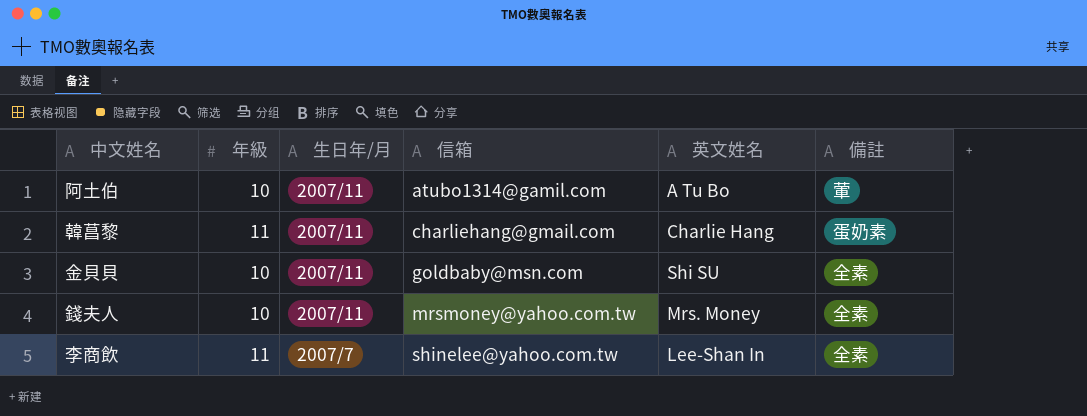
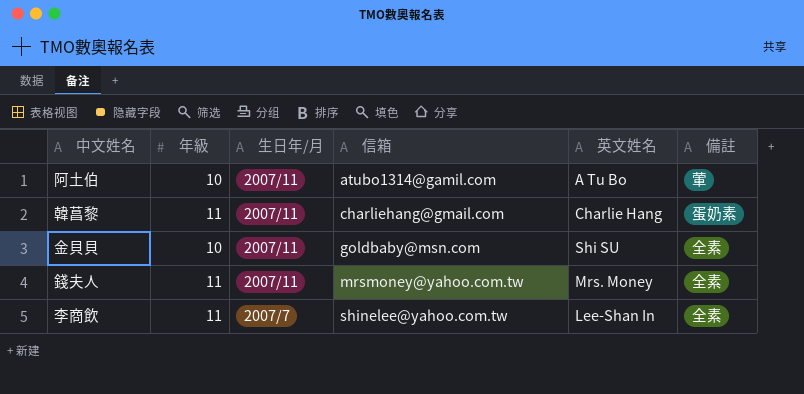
錢夫人 | 年級: 10 -> 11

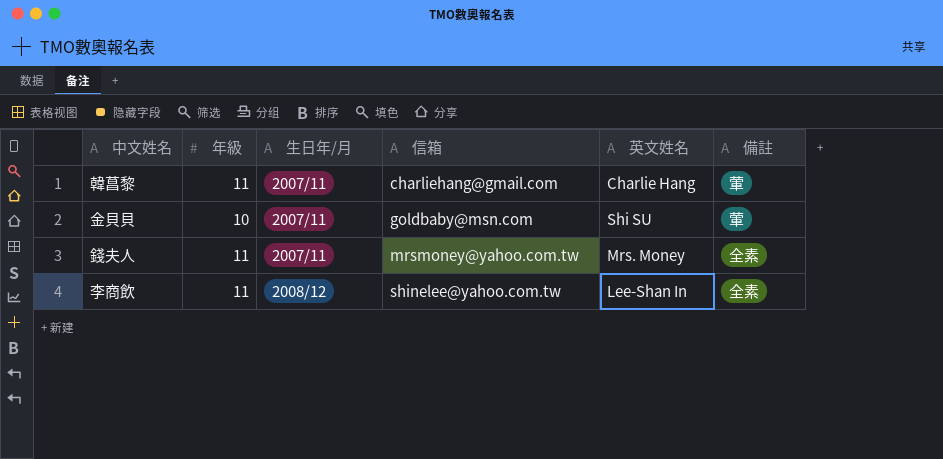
row 阿土伯: 10 | 2007/11 | atubo1314@gamil.com | A Tu Bo | 葷 -> none
韓菖黎 | 備註: 蛋奶素 -> 葷
金貝貝 | 備註: 全素 -> 葷
李商飲 | 生日年/月: 2007/7 -> 2008/12

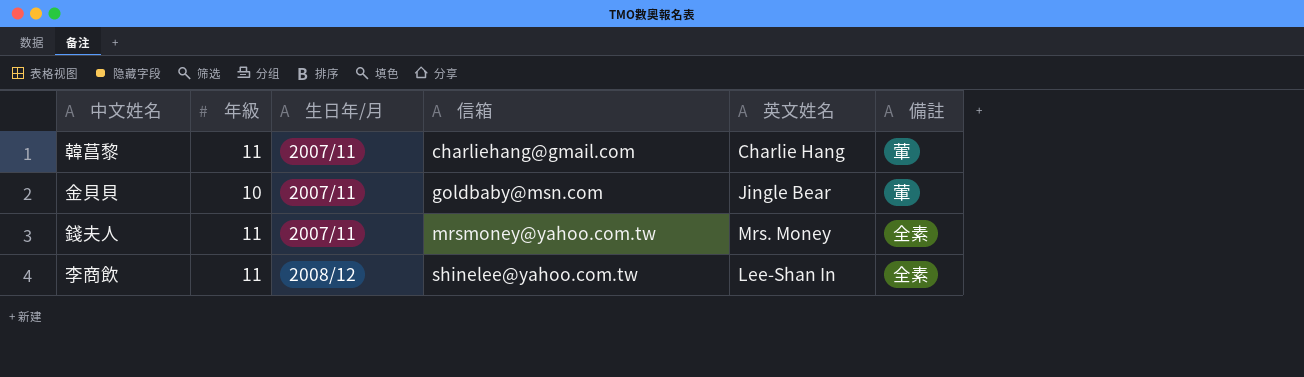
金貝貝 | 英文姓名: Shi SU -> Jingle Bear

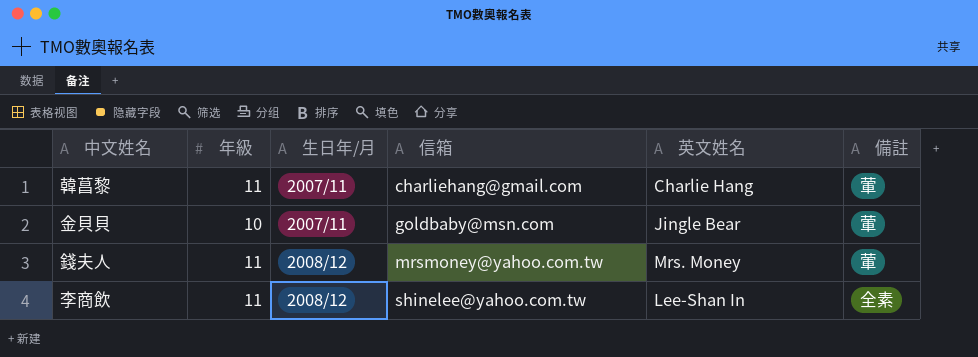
錢夫人 | 生日年/月: 2007/11 -> 2008/12
錢夫人 | 備註: 全素 -> 葷

